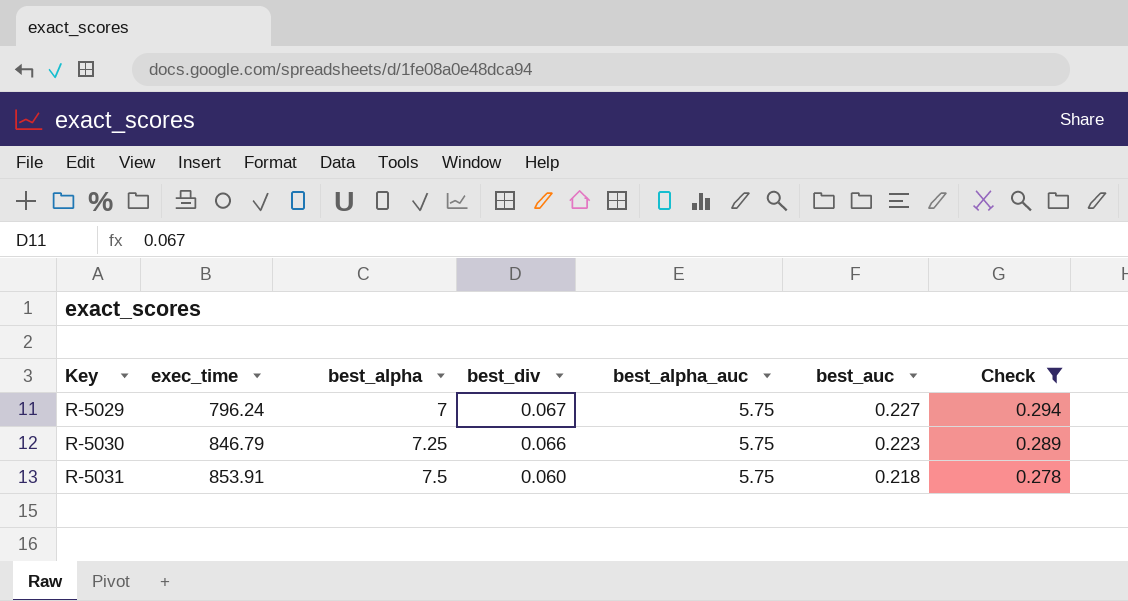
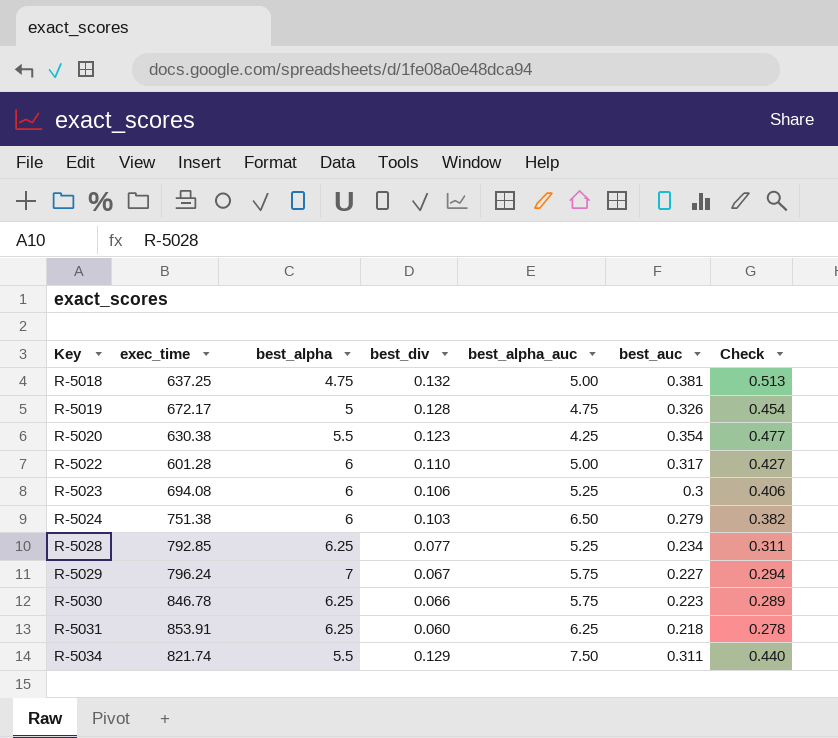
filter: Check <= 0.294 -> none
R-5030 | exec_time: 846.79 -> 846.78
R-5030 | best_alpha: 7.25 -> 6.25
R-5031 | best_alpha: 7.5 -> 6.25
R-5031 | best_alpha_auc: 5.75 -> 6.25

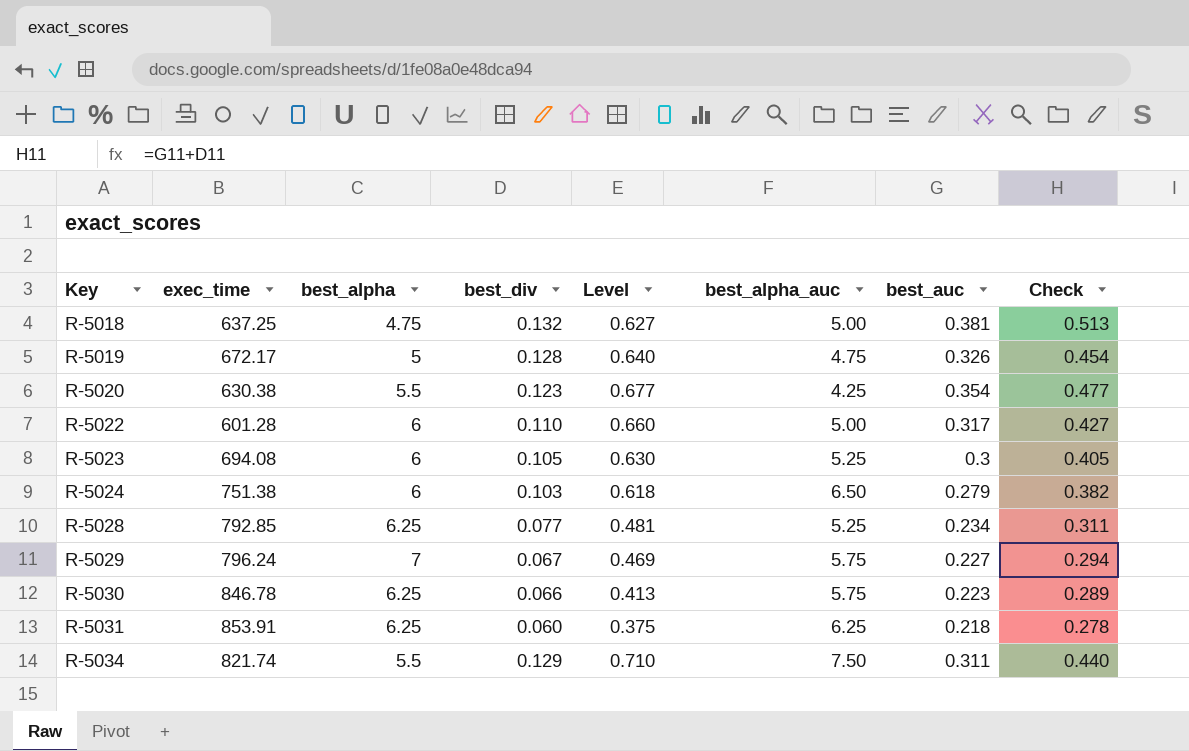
column Level | formula: none -> [best_alpha] * [best_div]
R-5023 | best_div: 0.106 -> 0.105
R-5023 | Check: 0.406 -> 0.405

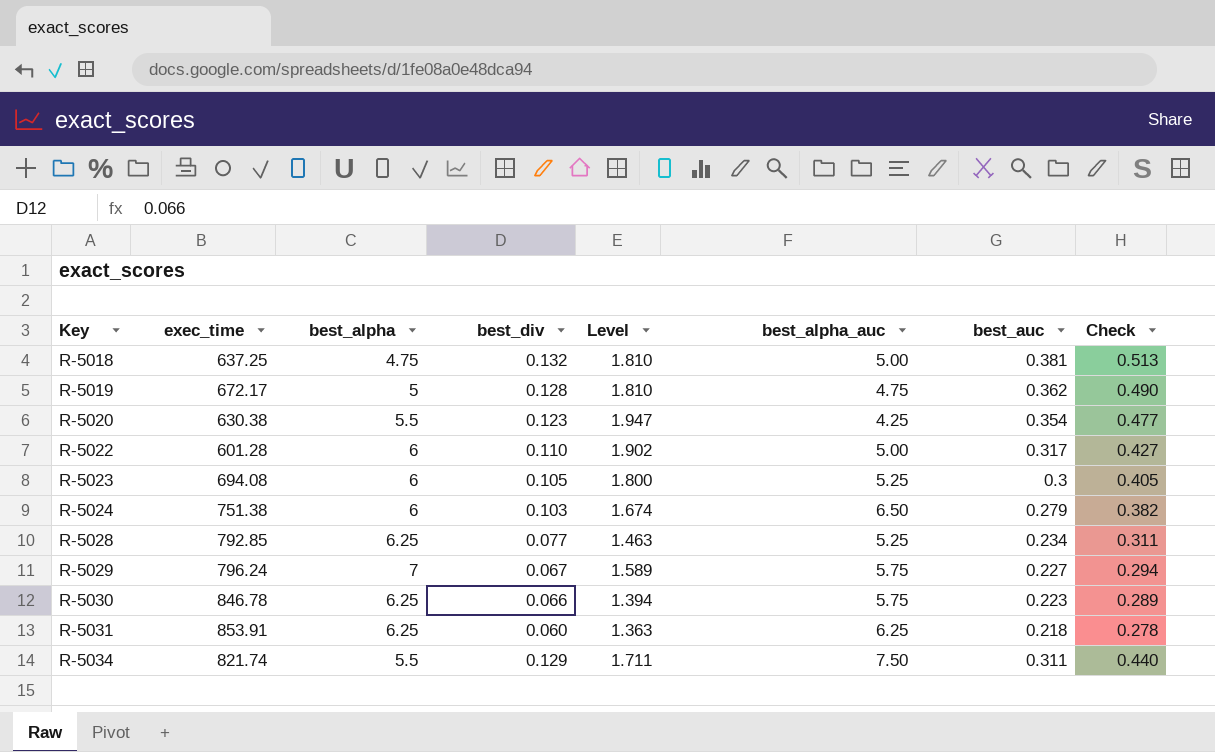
column Level | formula: [best_alpha] * [best_div] -> [best_alpha] * [best_auc]
R-5019 | best_auc: 0.326 -> 0.362
R-5019 | Check: 0.454 -> 0.490

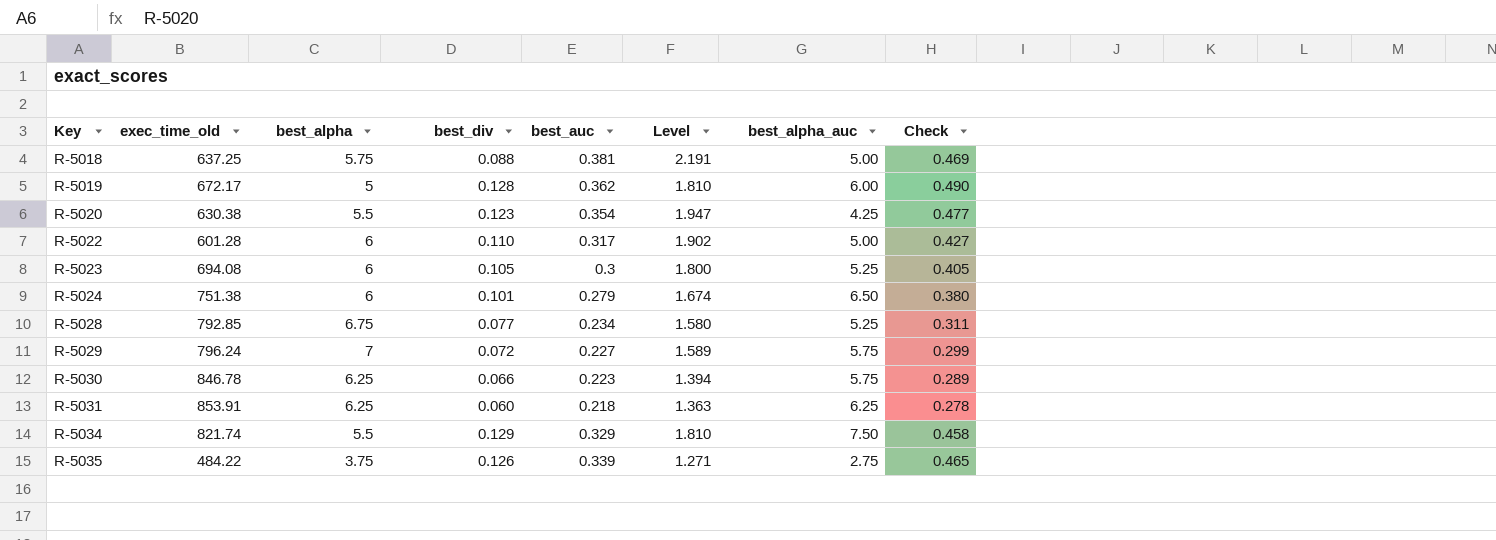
column name: exec_time -> exec_time_old
column best_auc | position: 7 -> 5
R-5018 | best_alpha: 4.75 -> 5.75
R-5018 | best_div: 0.132 -> 0.088
R-5018 | Level: 1.810 -> 2.191
R-5018 | Check: 0.513 -> 0.469
R-5019 | best_alpha_auc: 4.75 -> 6.00
R-5024 | best_div: 0.103 -> 0.101
R-5024 | Check: 0.382 -> 0.380
R-5028 | best_alpha: 6.25 -> 6.75
R-5028 | Level: 1.463 -> 1.580
R-5029 | best_div: 0.067 -> 0.072
R-5029 | Check: 0.294 -> 0.299
R-5034 | best_auc: 0.311 -> 0.329
R-5034 | Level: 1.711 -> 1.810
R-5034 | Check: 0.440 -> 0.458
row R-5035: none -> 484.22 | 3.75 | 0.126 | 0.339 | 1.271 | 2.75 | 0.465

